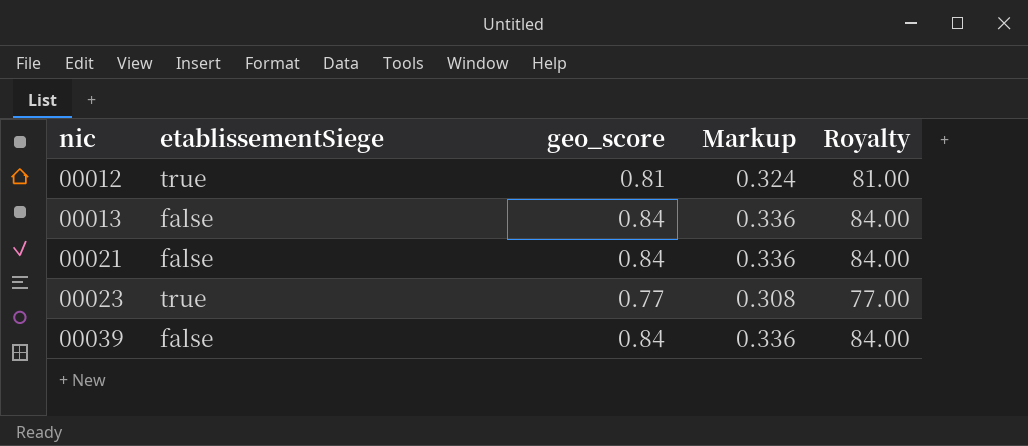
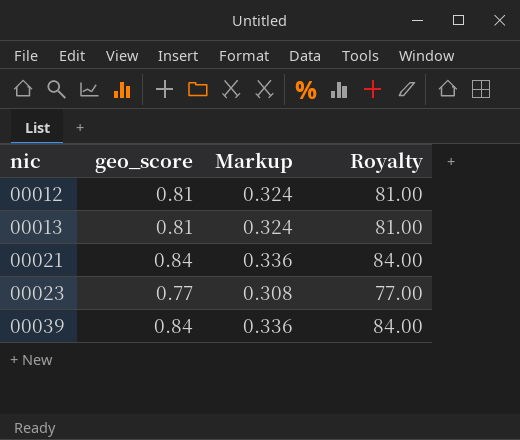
column etablissementSiege | position: 2 -> none
00013 | geo_score: 0.84 -> 0.81
00013 | Markup: 0.336 -> 0.324
00013 | Royalty: 84.00 -> 81.00

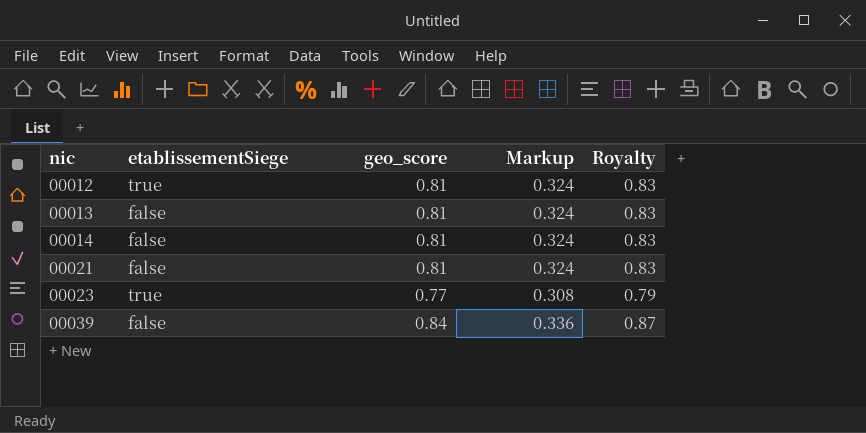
column etablissementSiege | position: none -> 2
column Royalty | formula: [geo_score] * 100 -> [geo_score] * 1.03
row 00014: none -> false | 0.81 | 0.324 | 0.83
00021 | geo_score: 0.84 -> 0.81
00021 | Markup: 0.336 -> 0.324

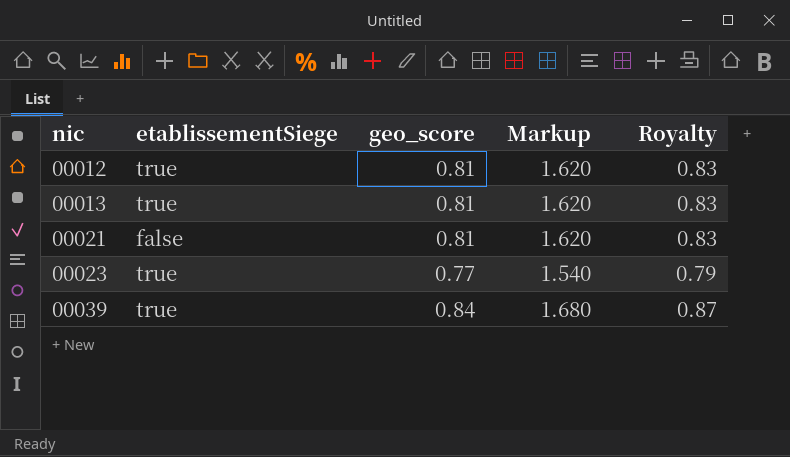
column Markup | formula: [geo_score] * 0.4 -> [geo_score] * 2
row 00014: false | 0.81 | 0.324 | 0.83 -> none
00013 | etablissementSiege: false -> true
00039 | etablissementSiege: false -> true

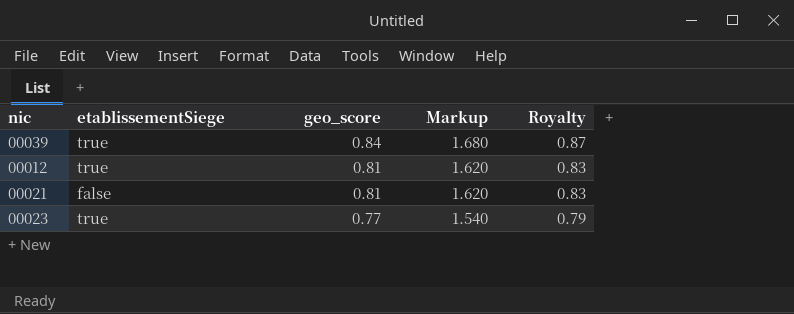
row order: nic ascending -> geo_score descending
row 00013: true | 0.81 | 1.620 | 0.83 -> none

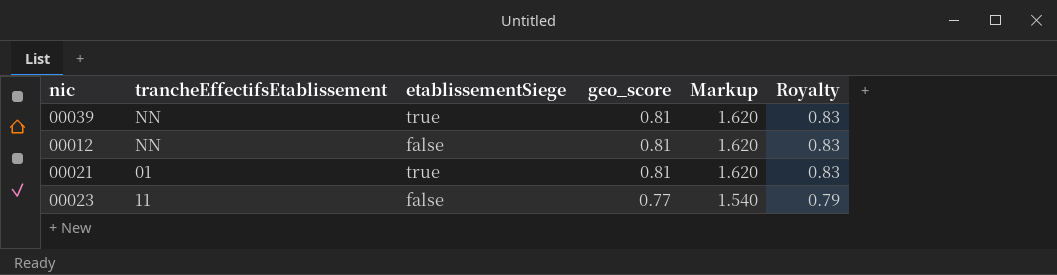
column trancheEffectifsEtablissement | position: none -> 2
00039 | geo_score: 0.84 -> 0.81
00039 | Markup: 1.680 -> 1.620
00039 | Royalty: 0.87 -> 0.83
00012 | etablissementSiege: true -> false
00021 | etablissementSiege: false -> true
00023 | etablissementSiege: true -> false

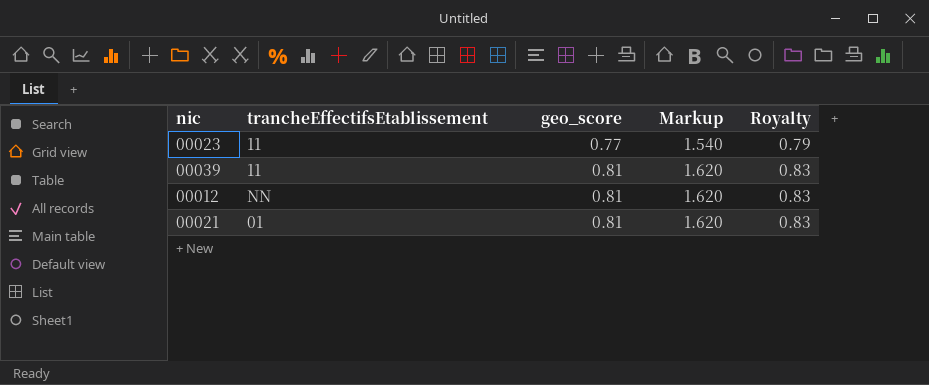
row order: geo_score descending -> geo_score ascending
column etablissementSiege | position: 3 -> none
00039 | trancheEffectifsEtablissement: NN -> 11

